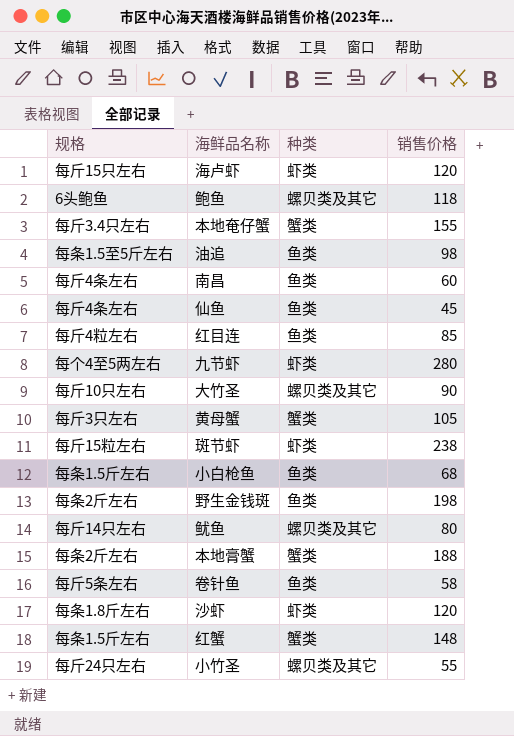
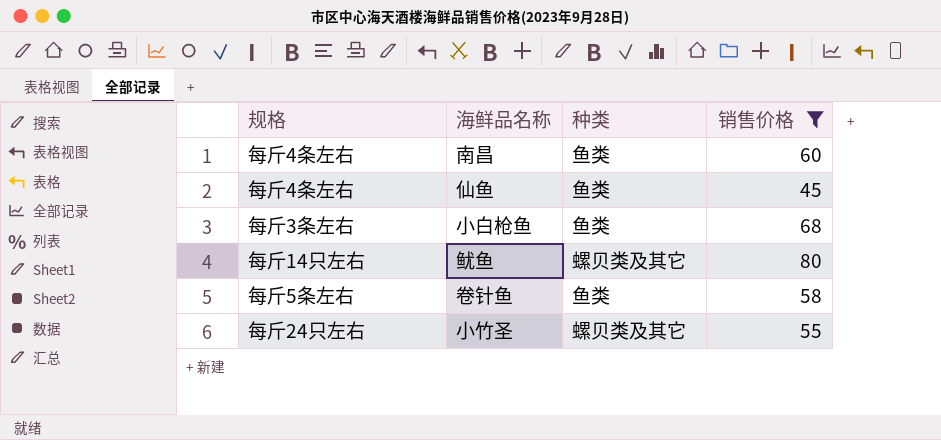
filter: none -> 销售价格 <= 80
小白枪鱼 | 规格: 每条1.5斤左右 -> 每斤3条左右

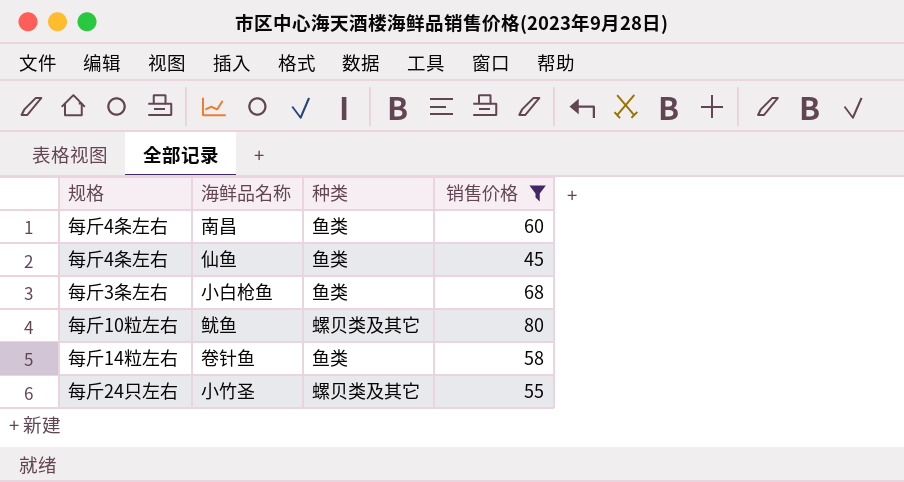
鱿鱼 | 规格: 每斤14只左右 -> 每斤10粒左右
卷针鱼 | 规格: 每斤5条左右 -> 每斤14粒左右

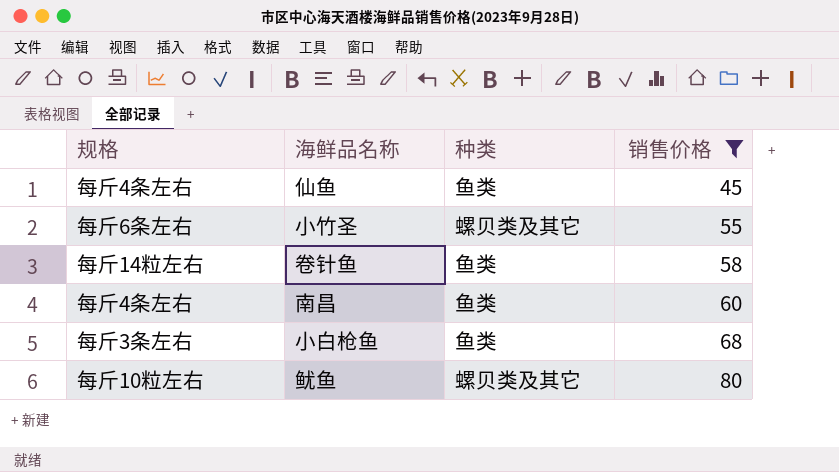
row order: none -> 销售价格 ascending
小竹圣 | 规格: 每斤24只左右 -> 每斤6条左右

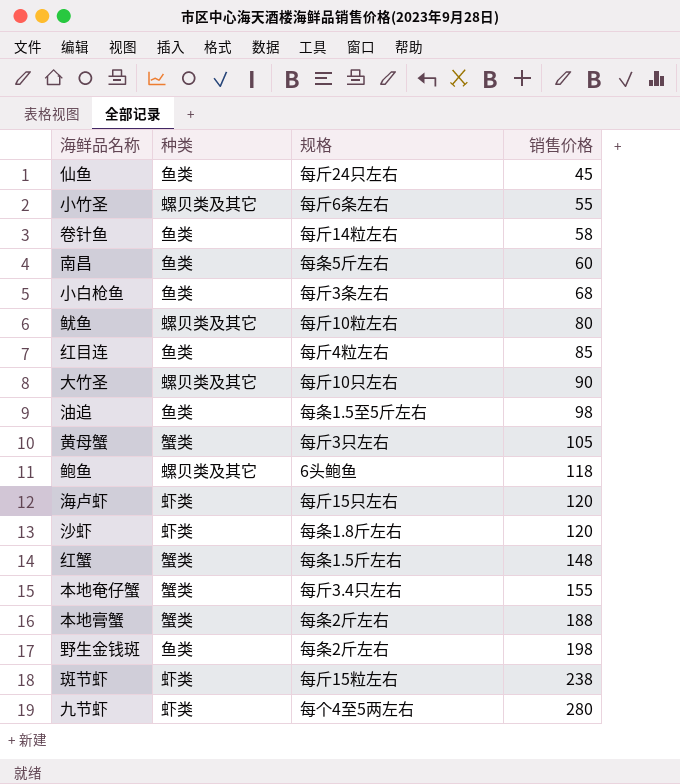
filter: 销售价格 <= 80 -> none
column 规格 | position: 1 -> 3
仙鱼 | 规格: 每斤4条左右 -> 每斤24只左右
南昌 | 规格: 每斤4条左右 -> 每条5斤左右

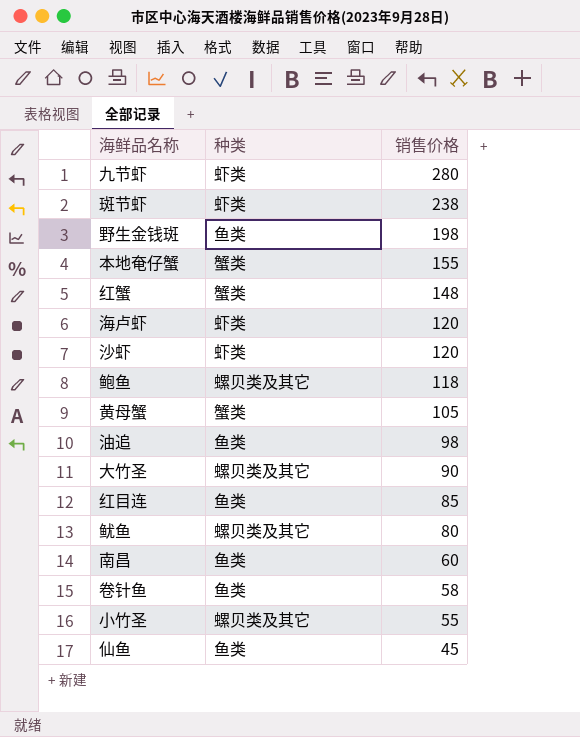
row order: 销售价格 ascending -> 销售价格 descending
column 规格 | position: 3 -> none
row 小白枪鱼: 鱼类 | 每斤3条左右 | 68 -> none
row 本地膏蟹: 蟹类 | 每条2斤左右 | 188 -> none

